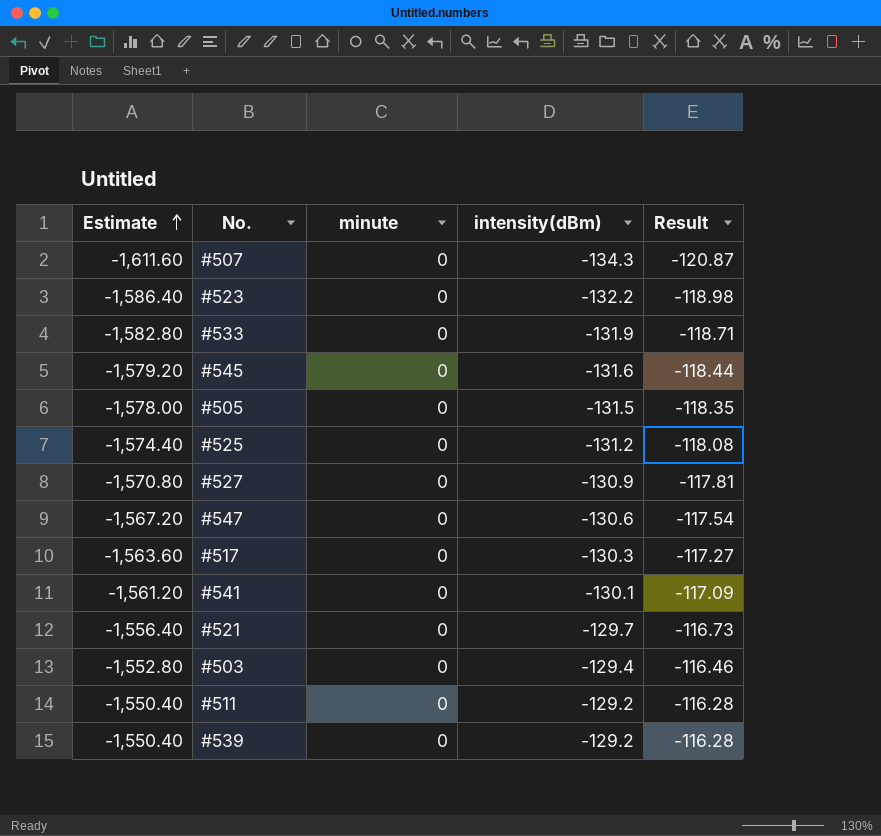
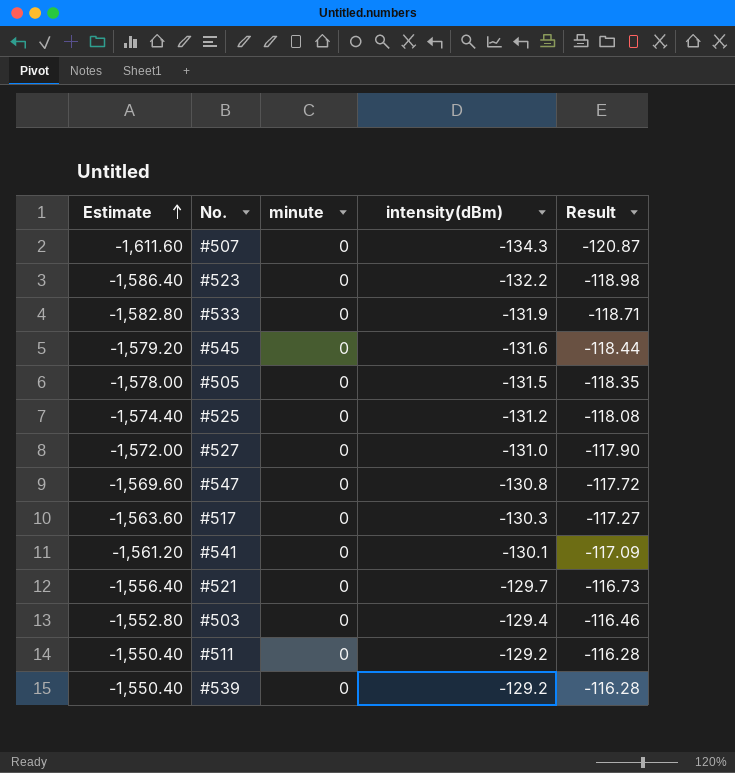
#527 | Estimate: -1,570.80 -> -1,572.00
#527 | intensity(dBm): -130.9 -> -131.0
#527 | Result: -117.81 -> -117.90
#547 | Estimate: -1,567.20 -> -1,569.60
#547 | intensity(dBm): -130.6 -> -130.8
#547 | Result: -117.54 -> -117.72

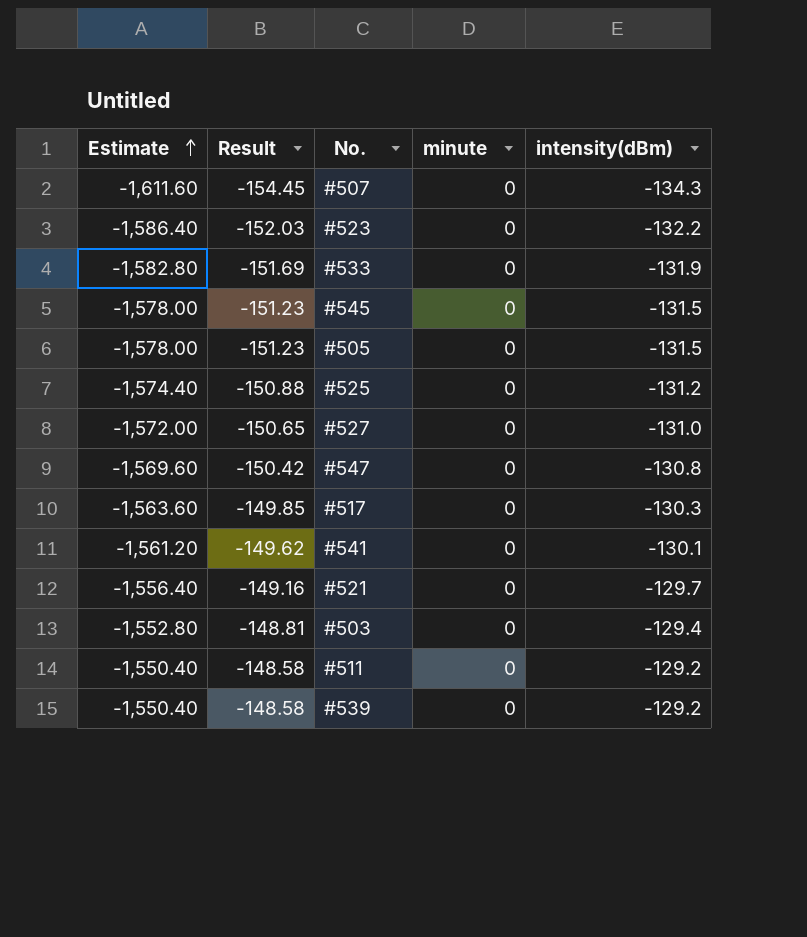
column Result | formula: [intensity(dBm)] * 0.9 -> [intensity(dBm)] * 1.15
column Result | position: 5 -> 2
#545 | Estimate: -1,579.20 -> -1,578.00
#545 | intensity(dBm): -131.6 -> -131.5

